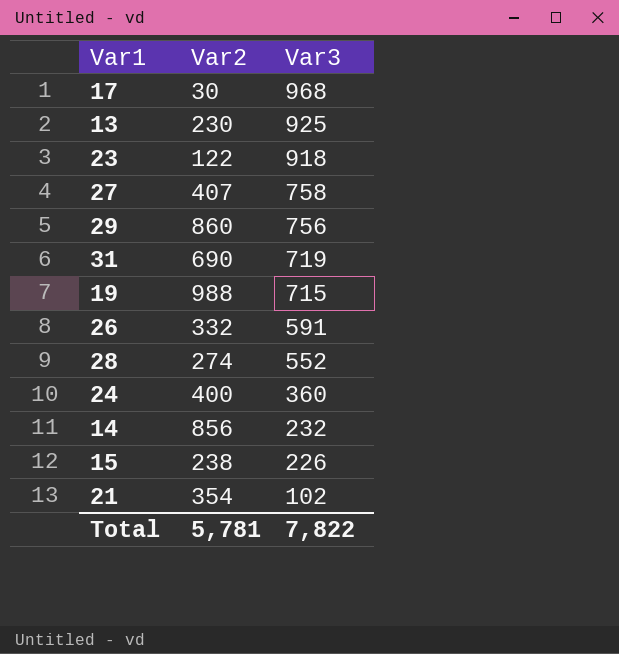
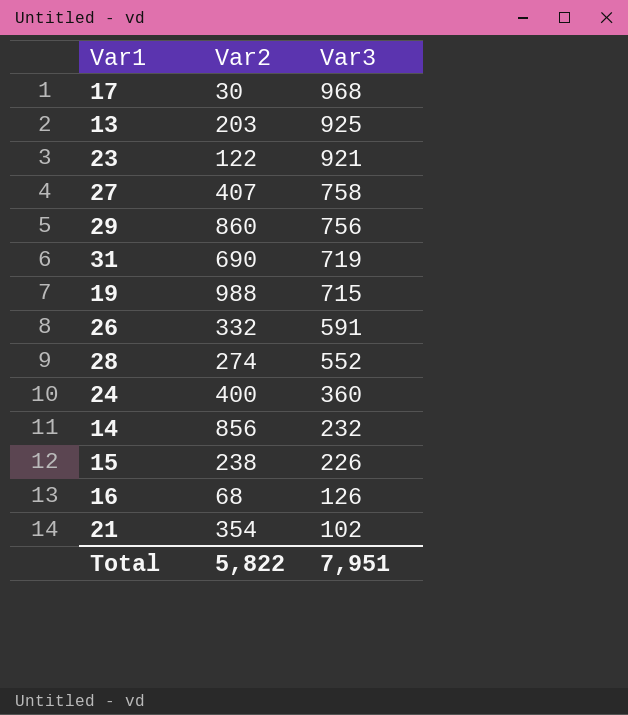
13 | Var2: 230 -> 203
23 | Var3: 918 -> 921
row 16: none -> 68 | 126
Total | Var2: 5,781 -> 5,822
Total | Var3: 7,822 -> 7,951

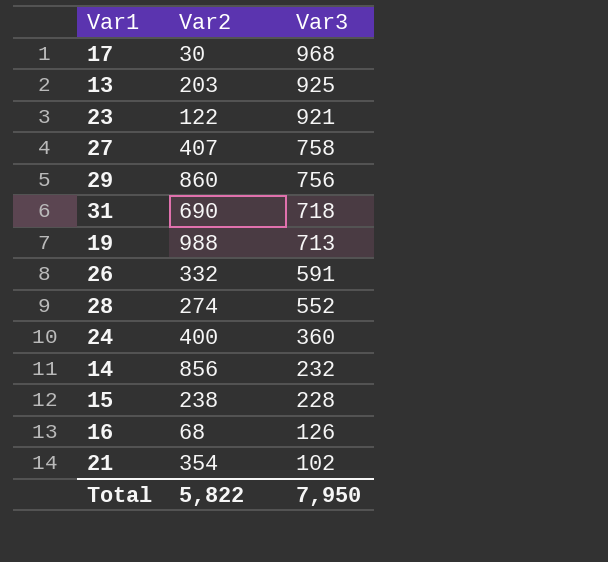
31 | Var3: 719 -> 718
19 | Var3: 715 -> 713
15 | Var3: 226 -> 228
Total | Var3: 7,951 -> 7,950

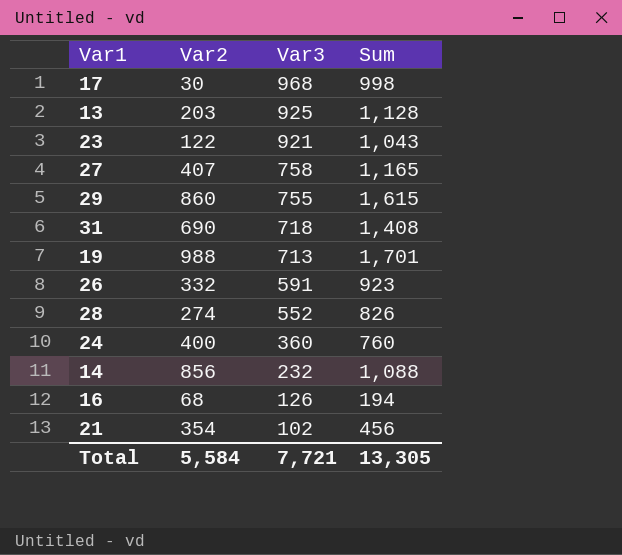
column Sum | formula: none -> [Var2] + [Var3]
row 15: 238 | 228 -> none
29 | Var3: 756 -> 755
Total | Var2: 5,822 -> 5,584
Total | Var3: 7,950 -> 7,721

